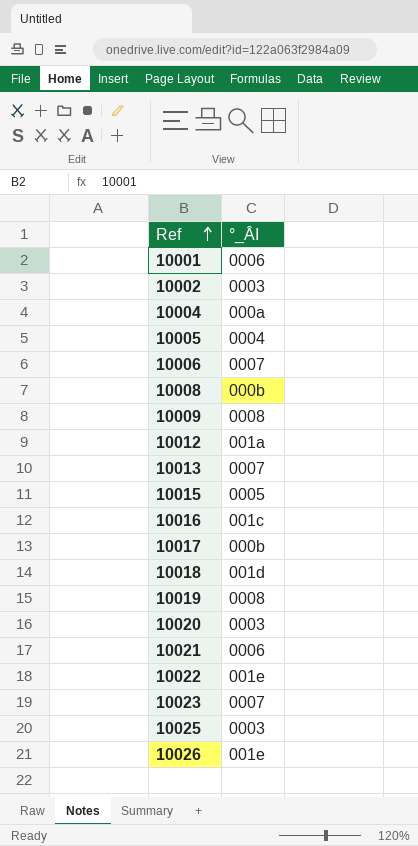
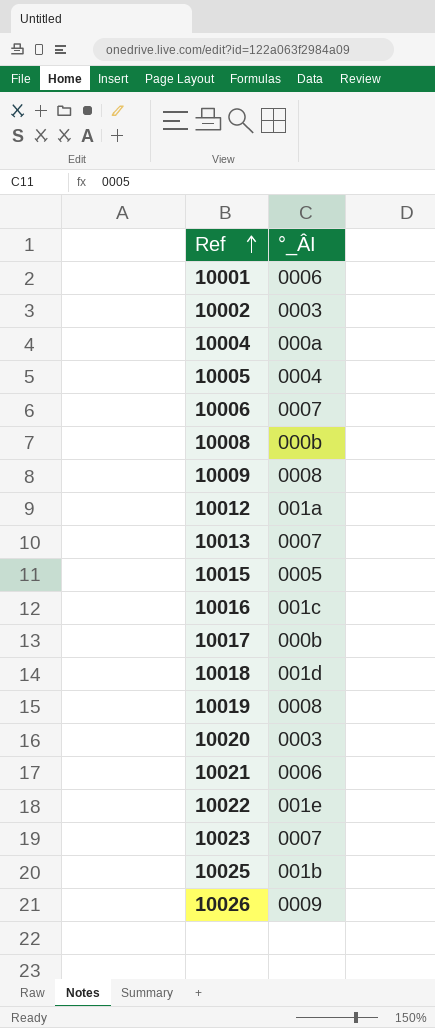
10025 | °_ÂI: 0003 -> 001b
10026 | °_ÂI: 001e -> 0009

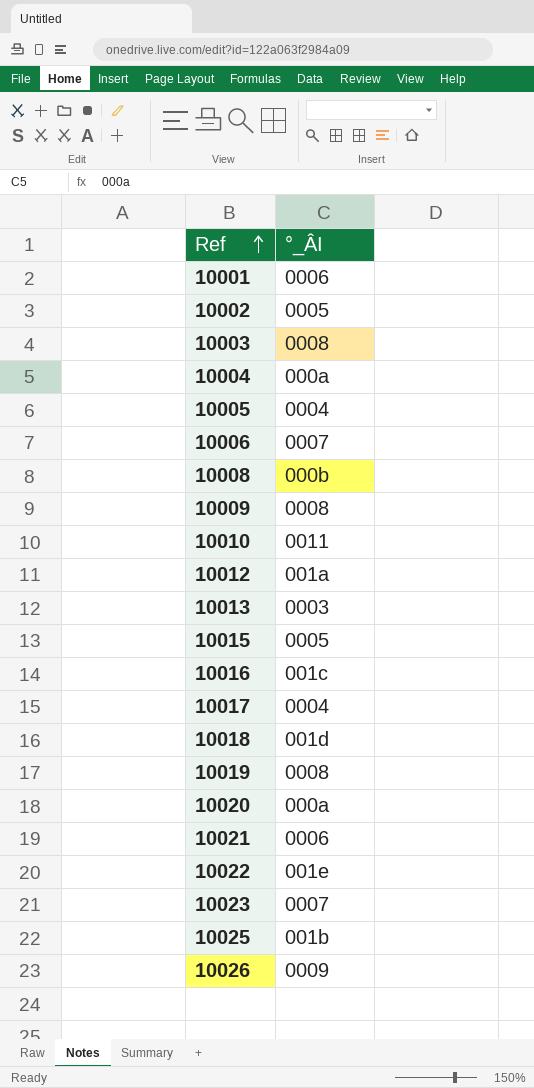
10002 | °_ÂI: 0003 -> 0005
row 10003: none -> 0008
row 10010: none -> 0011
10013 | °_ÂI: 0007 -> 0003
10017 | °_ÂI: 000b -> 0004
10020 | °_ÂI: 0003 -> 000a

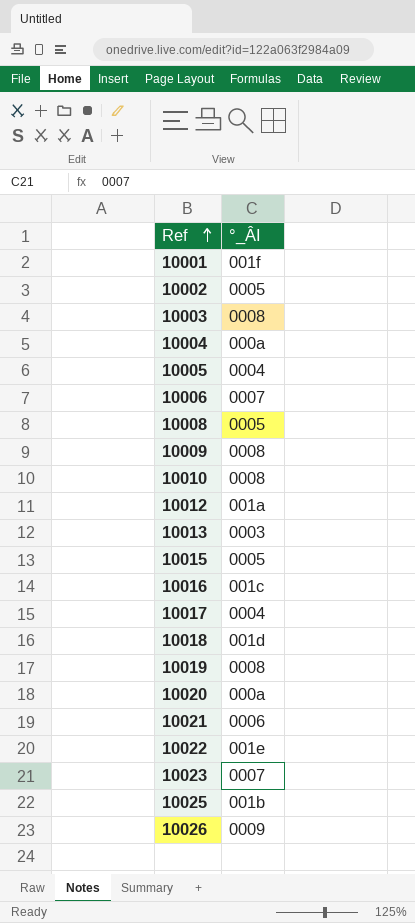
10001 | °_ÂI: 0006 -> 001f
10008 | °_ÂI: 000b -> 0005
10010 | °_ÂI: 0011 -> 0008

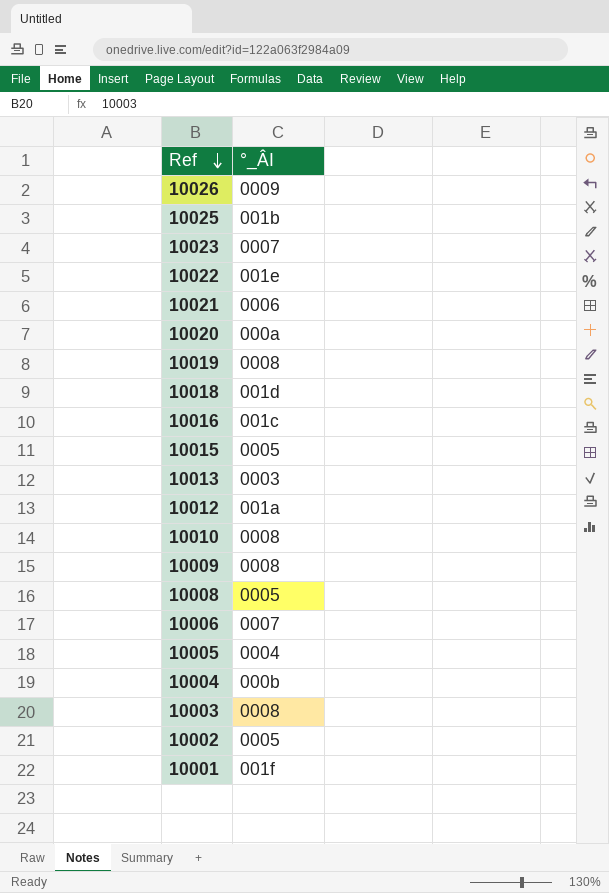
row order: Ref ascending -> Ref descending
row 10017: 0004 -> none
10004 | °_ÂI: 000a -> 000b

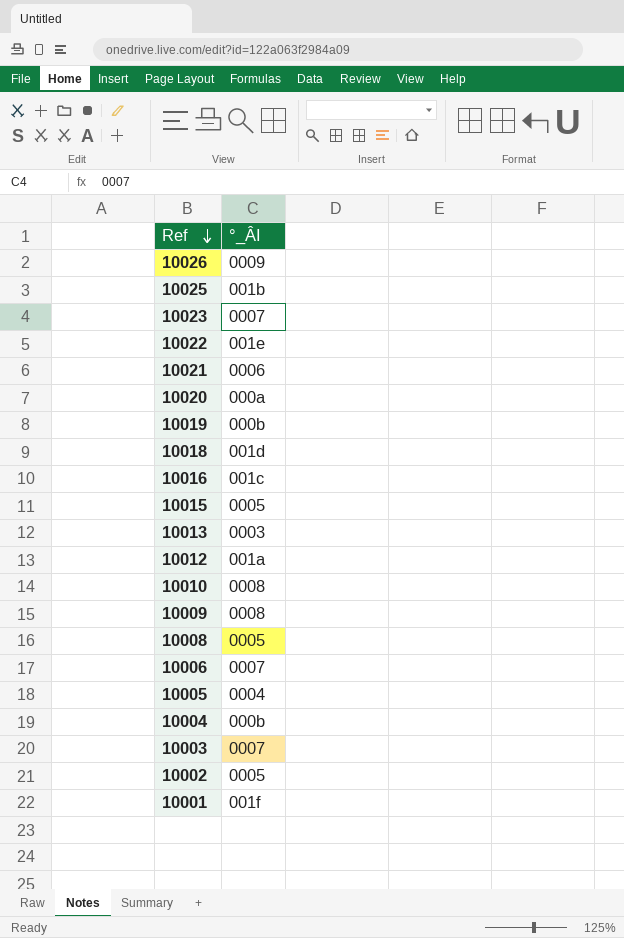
10019 | °_ÂI: 0008 -> 000b
10003 | °_ÂI: 0008 -> 0007

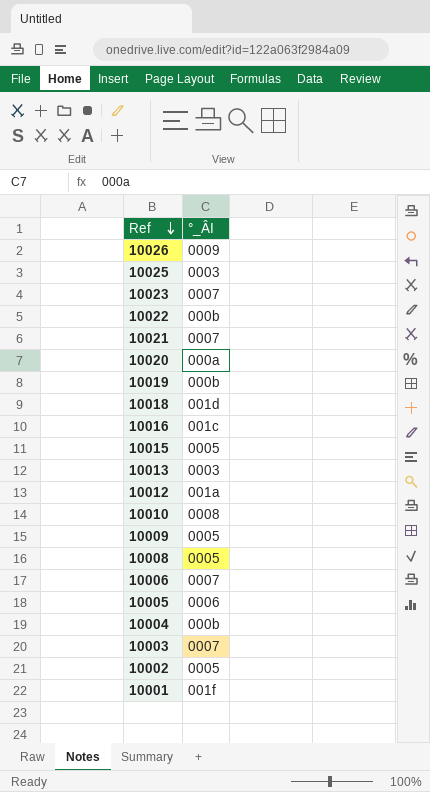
10025 | °_ÂI: 001b -> 0003
10022 | °_ÂI: 001e -> 000b
10021 | °_ÂI: 0006 -> 0007
10009 | °_ÂI: 0008 -> 0005
10005 | °_ÂI: 0004 -> 0006

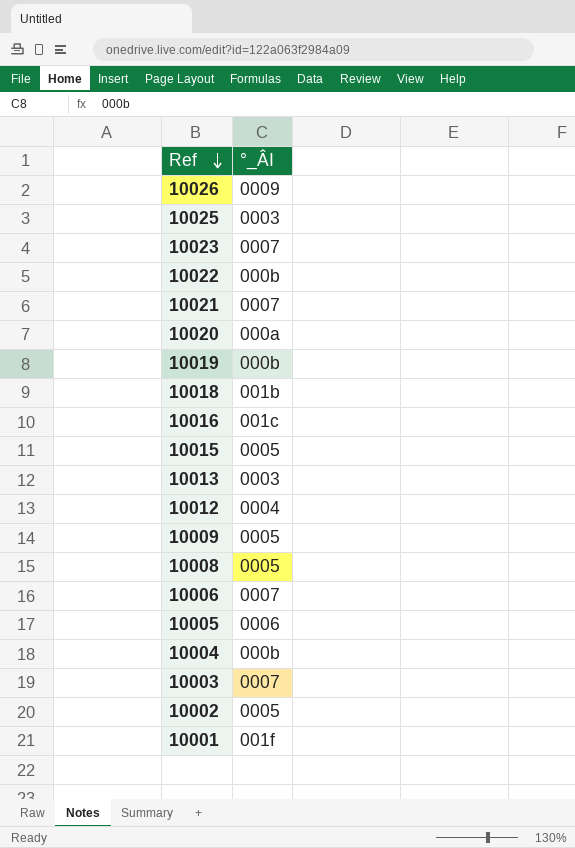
row 10010: 0008 -> none
10018 | °_ÂI: 001d -> 001b
10012 | °_ÂI: 001a -> 0004

